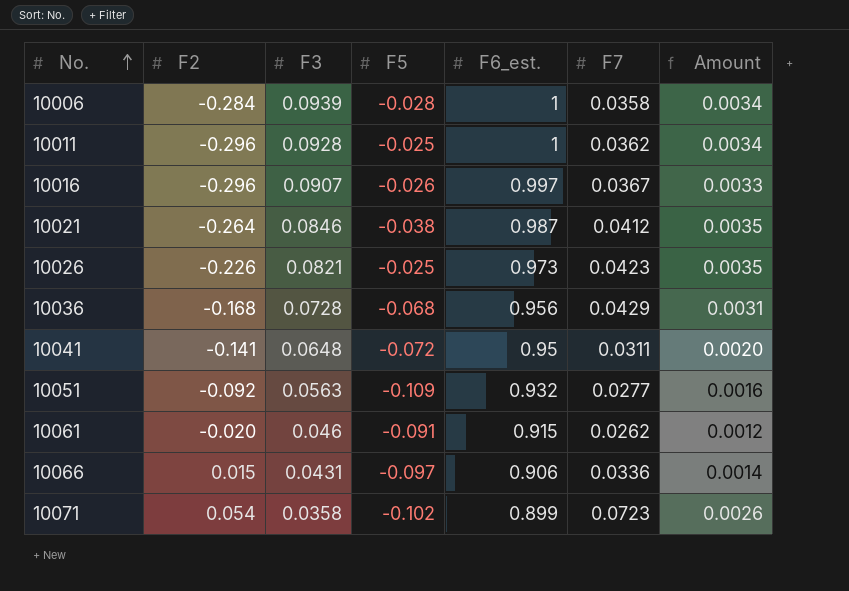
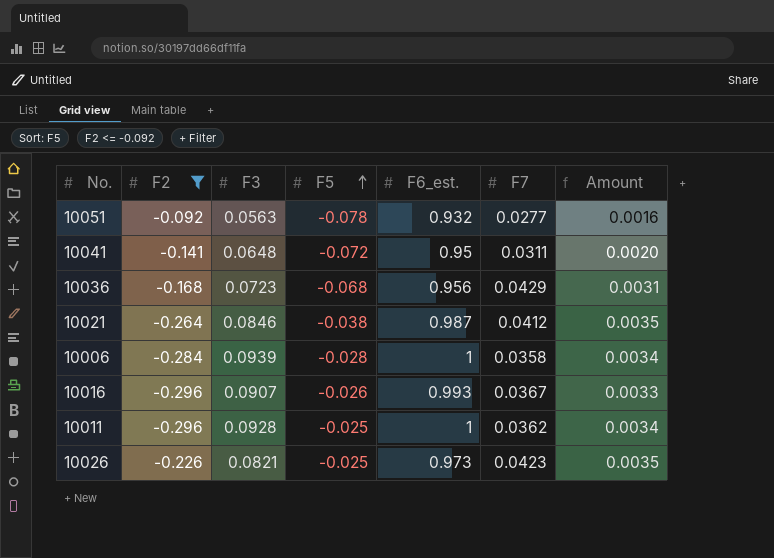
filter: none -> F2 <= -0.092
row order: No. ascending -> F5 ascending
10051 | F5: -0.109 -> -0.078
10036 | F3: 0.0728 -> 0.0723
10016 | F6_est.: 0.997 -> 0.993

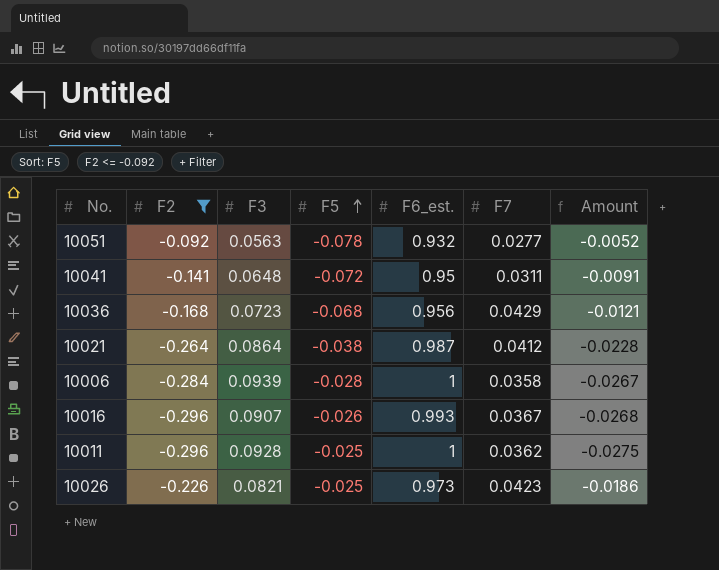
column Amount | formula: [F3] * [F7] -> [F2] * [F3]
10021 | F3: 0.0846 -> 0.0864

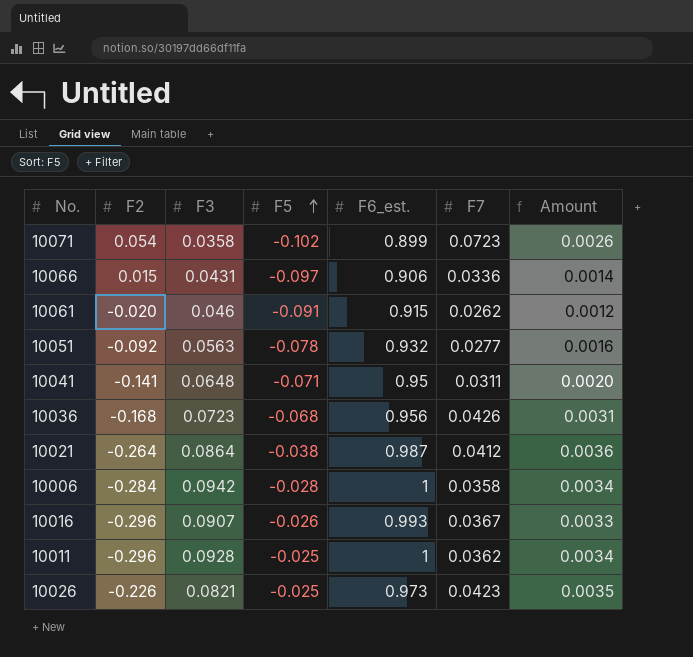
filter: F2 <= -0.092 -> none
column Amount | formula: [F2] * [F3] -> [F3] * [F7]
10041 | F5: -0.072 -> -0.071
10036 | F7: 0.0429 -> 0.0426
10006 | F3: 0.0939 -> 0.0942

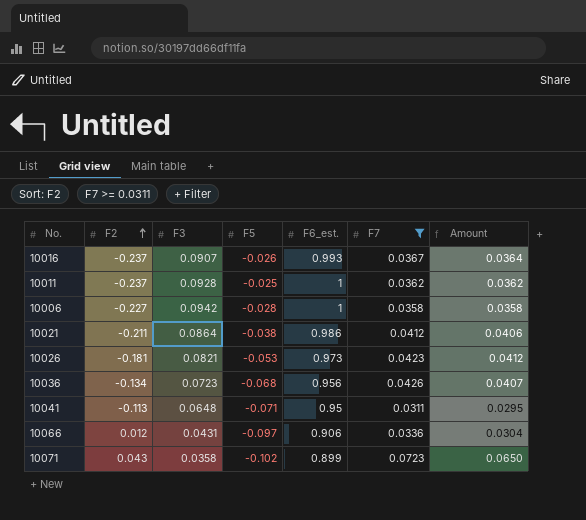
filter: none -> F7 >= 0.0311
row order: F5 ascending -> F2 ascending
column Amount | formula: [F3] * [F7] -> [F6_est.] * [F7]
10016 | F2: -0.296 -> -0.237
10011 | F2: -0.296 -> -0.237
10006 | F2: -0.284 -> -0.227
10021 | F2: -0.264 -> -0.211
10021 | F6_est.: 0.987 -> 0.986
10026 | F2: -0.226 -> -0.181
10026 | F5: -0.025 -> -0.053
10036 | F2: -0.168 -> -0.134
10041 | F2: -0.141 -> -0.113
10066 | F2: 0.015 -> 0.012
10071 | F2: 0.054 -> 0.043

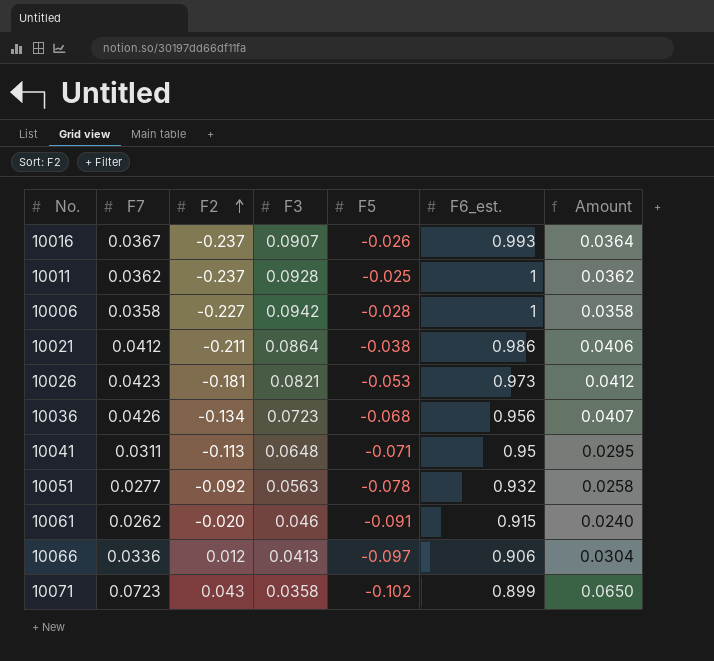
filter: F7 >= 0.0311 -> none
column F7 | position: 6 -> 2
10066 | F3: 0.0431 -> 0.0413

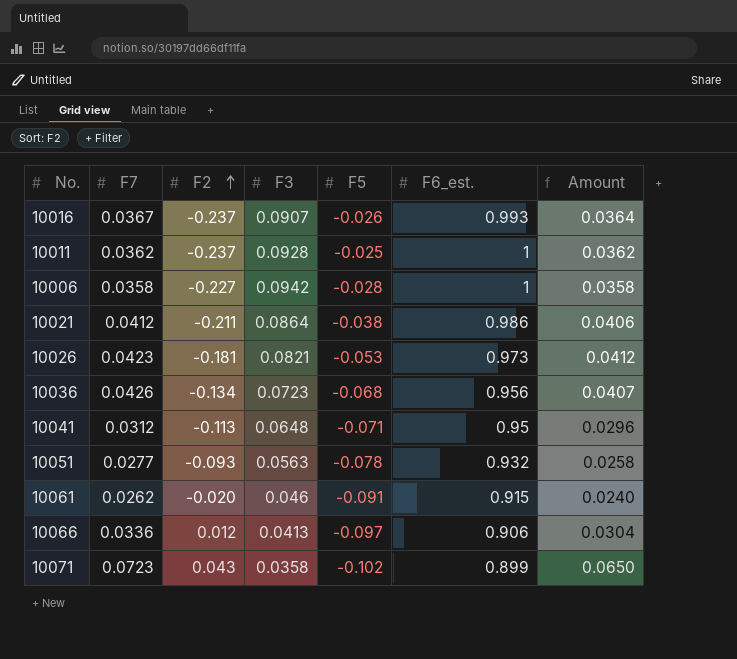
10041 | F7: 0.0311 -> 0.0312
10041 | Amount: 0.0295 -> 0.0296
10051 | F2: -0.092 -> -0.093

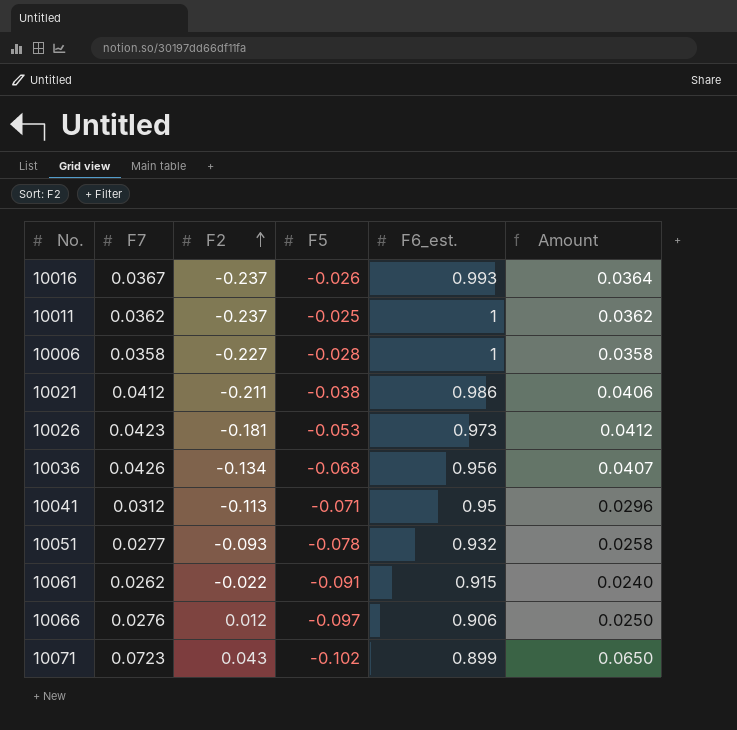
column F3 | position: 4 -> none
10061 | F2: -0.020 -> -0.022
10066 | F7: 0.0336 -> 0.0276
10066 | Amount: 0.0304 -> 0.0250

